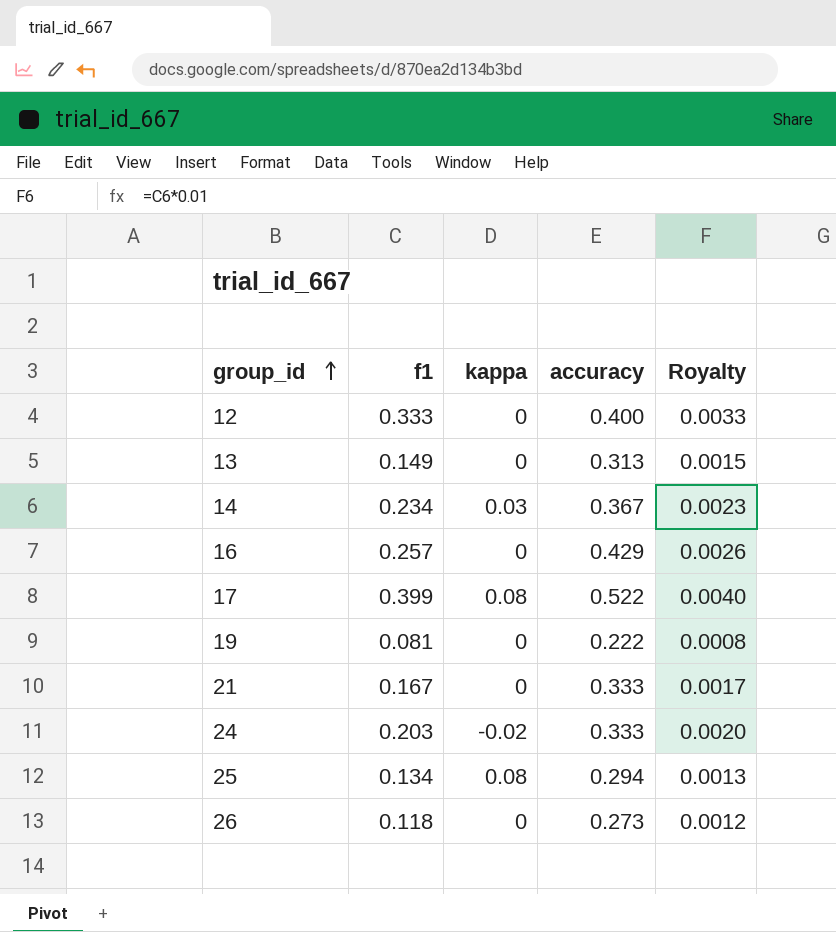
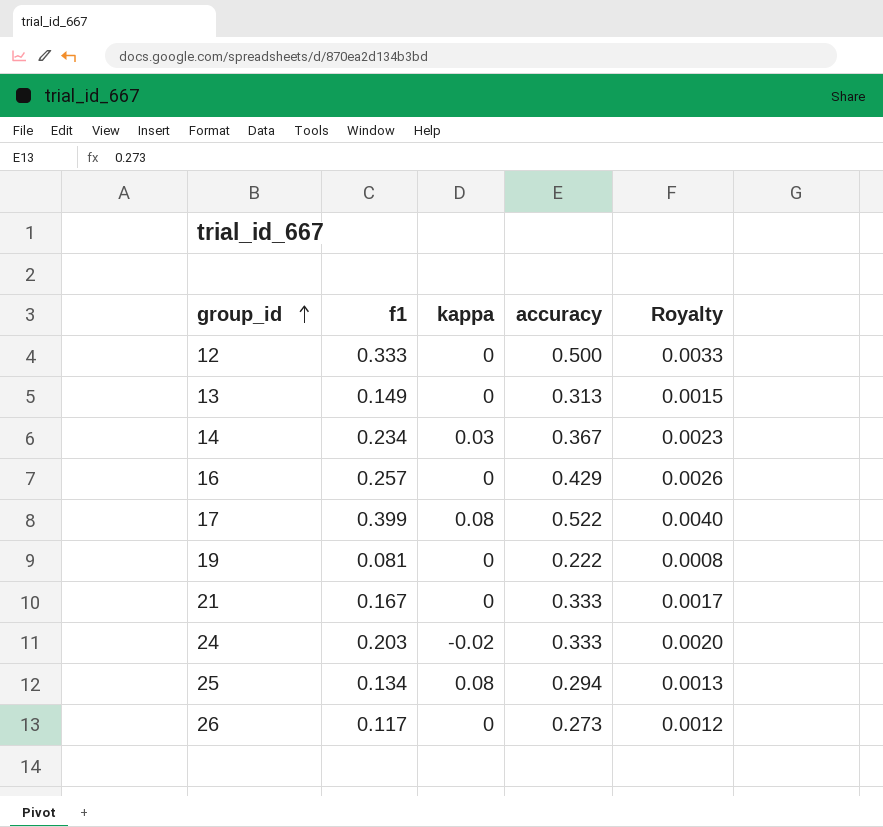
12 | accuracy: 0.400 -> 0.500
26 | f1: 0.118 -> 0.117

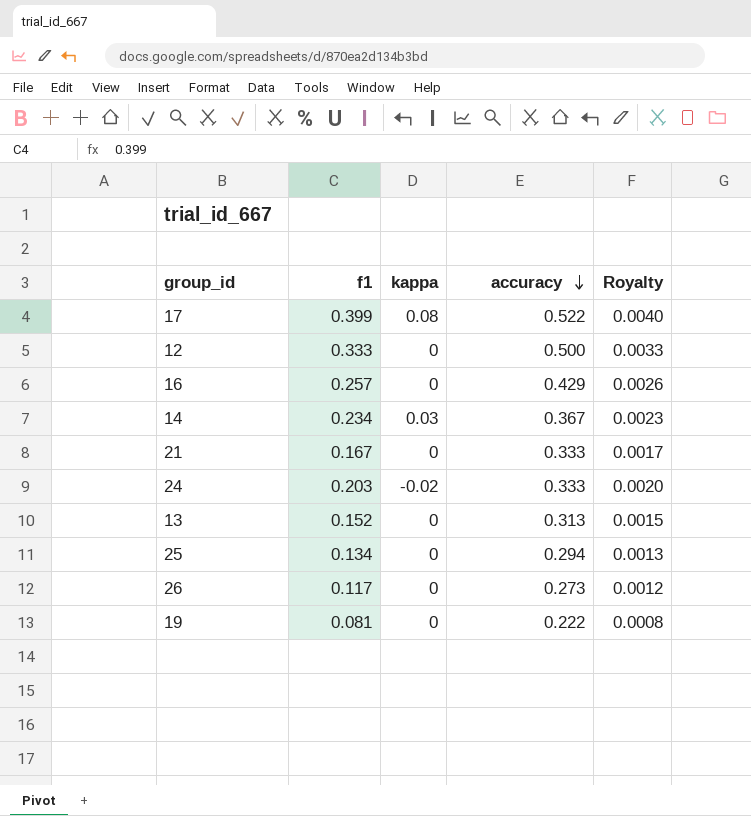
row order: group_id ascending -> accuracy descending
13 | f1: 0.149 -> 0.152
25 | kappa: 0.08 -> 0

